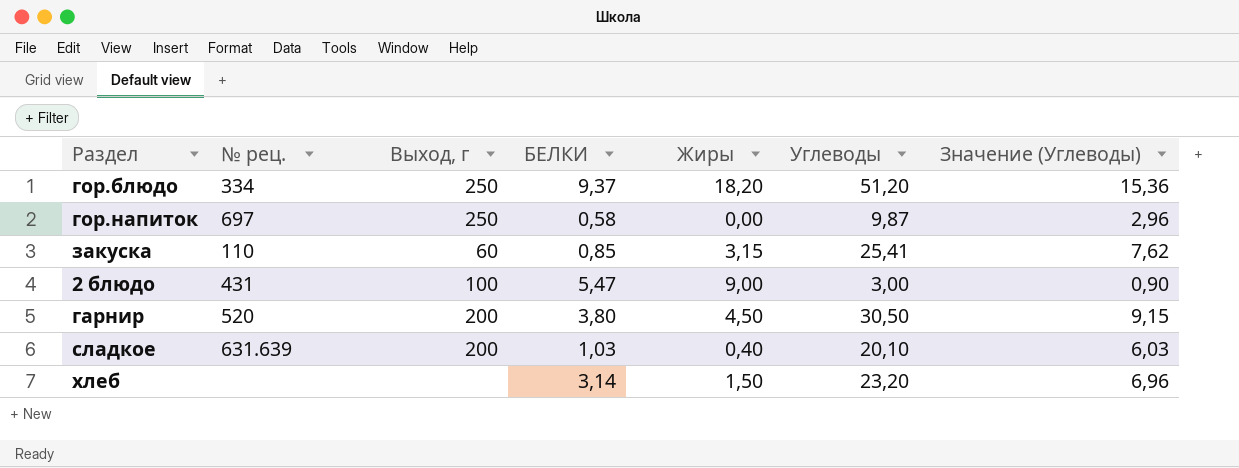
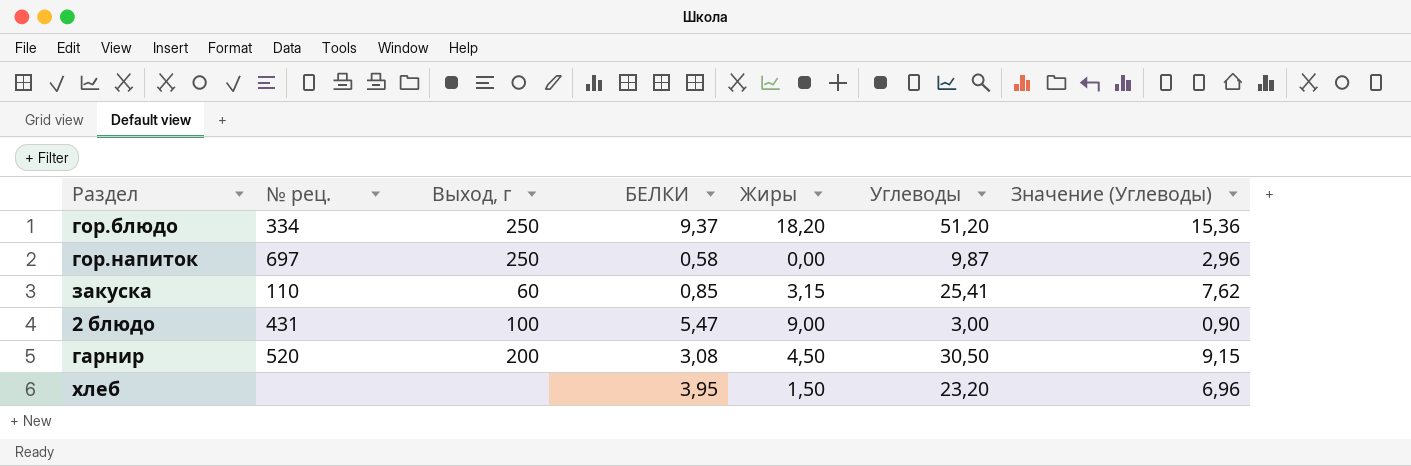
row сладкое: 631.639 | 200 | 1,03 | 0,40 | 20,10 | 6,03 -> none
гарнир | БЕЛКИ: 3,80 -> 3,08
хлеб | БЕЛКИ: 3,14 -> 3,95

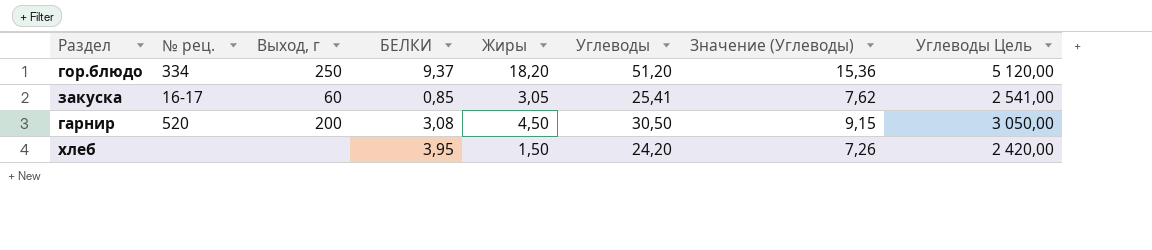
column Углеводы Цель | formula: none -> [Углеводы] * 100
row гор.напиток: 697 | 250 | 0,58 | 0,00 | 9,87 | 2,96 -> none
row 2 блюдо: 431 | 100 | 5,47 | 9,00 | 3,00 | 0,90 -> none
закуска | № рец.: 110 -> 16-17
закуска | Жиры: 3,15 -> 3,05
хлеб | Углеводы: 23,20 -> 24,20
хлеб | Значение (Углеводы): 6,96 -> 7,26

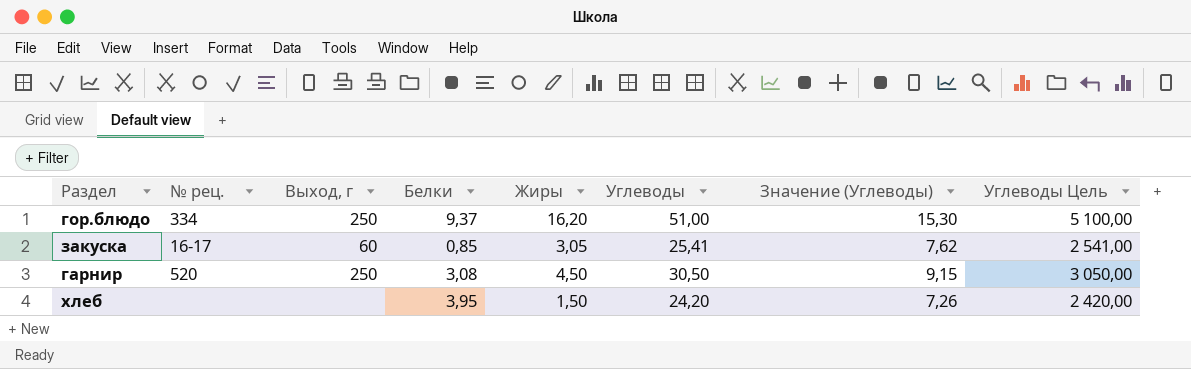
column name: БЕЛКИ -> Белки
гор.блюдо | Жиры: 18,20 -> 16,20
гор.блюдо | Углеводы: 51,20 -> 51,00
гор.блюдо | Значение (Углеводы): 15,36 -> 15,30
гор.блюдо | Углеводы Цель: 5 120,00 -> 5 100,00
гарнир | Выход, г: 200 -> 250

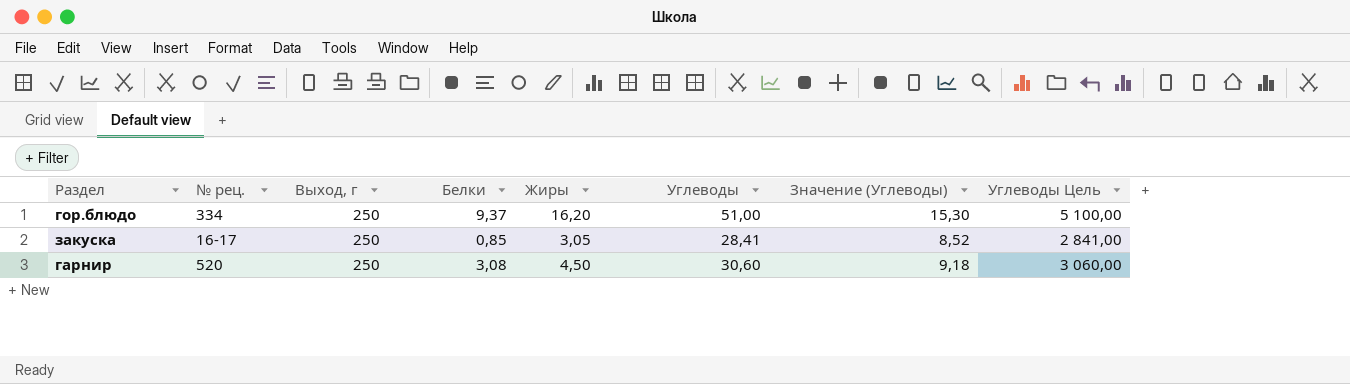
row хлеб: none | none | 3,95 | 1,50 | 24,20 | 7,26 | 2 420,00 -> none
закуска | Выход, г: 60 -> 250
закуска | Углеводы: 25,41 -> 28,41
закуска | Значение (Углеводы): 7,62 -> 8,52
закуска | Углеводы Цель: 2 541,00 -> 2 841,00
гарнир | Углеводы: 30,50 -> 30,60
гарнир | Значение (Углеводы): 9,15 -> 9,18
гарнир | Углеводы Цель: 3 050,00 -> 3 060,00

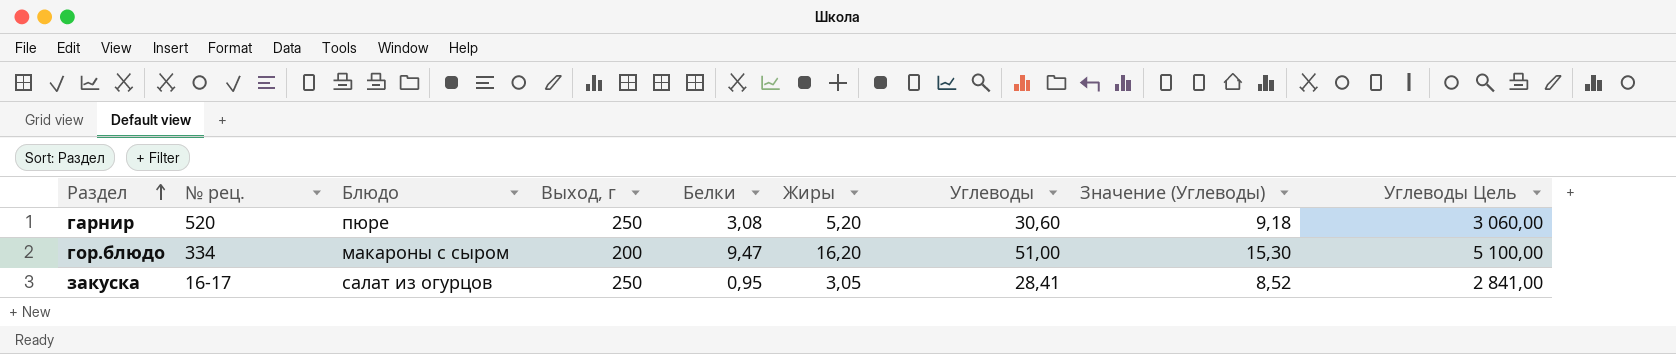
row order: none -> Раздел ascending
column Блюдо | position: none -> 3
гарнир | Жиры: 4,50 -> 5,20
гор.блюдо | Выход, г: 250 -> 200
гор.блюдо | Белки: 9,37 -> 9,47
закуска | Белки: 0,85 -> 0,95

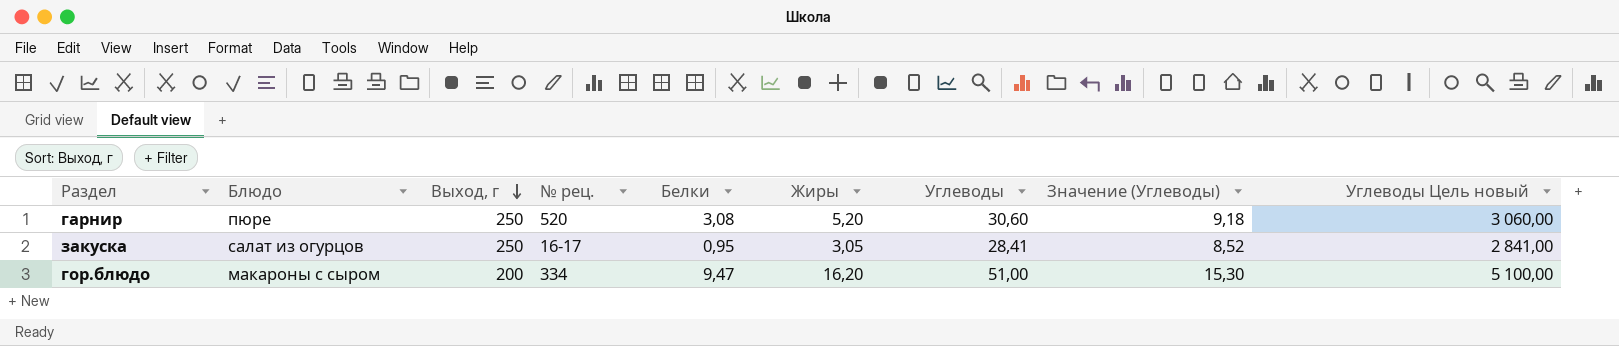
row order: Раздел ascending -> Выход, г descending
column № рец. | position: 2 -> 4
column name: Углеводы Цель -> Углеводы Цель новый

